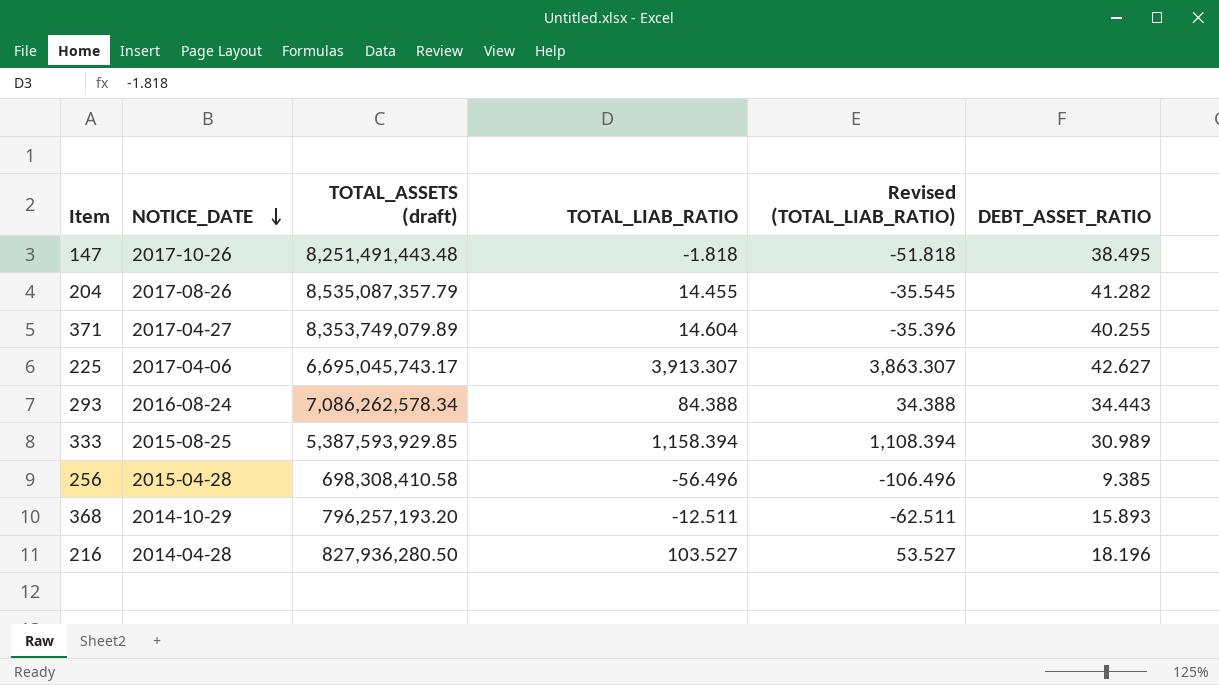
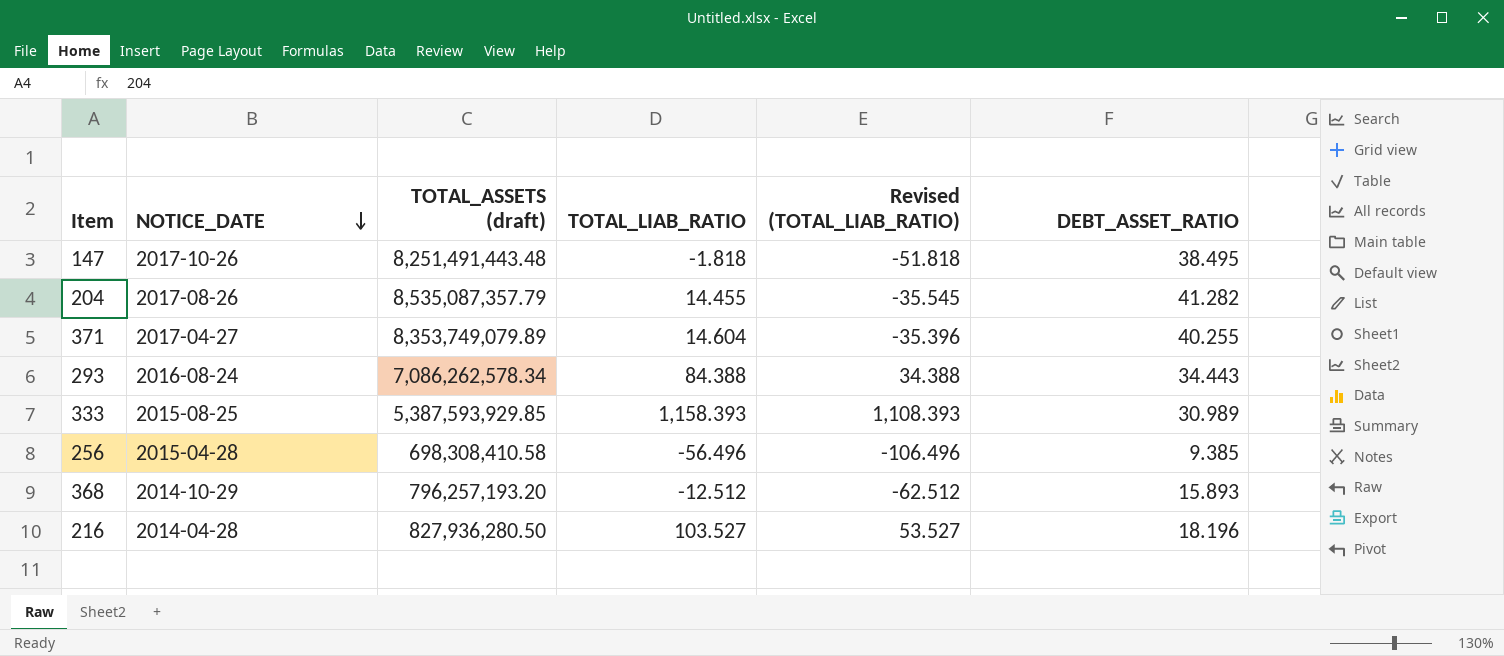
row 225: 2017-04-06 | 6,695,045,743.17 | 3,913.307 | 3,863.307 | 42.627 -> none
333 | TOTAL_LIAB_RATIO: 1,158.394 -> 1,158.393
333 | Revised (TOTAL_LIAB_RATIO): 1,108.394 -> 1,108.393
368 | TOTAL_LIAB_RATIO: -12.511 -> -12.512
368 | Revised (TOTAL_LIAB_RATIO): -62.511 -> -62.512

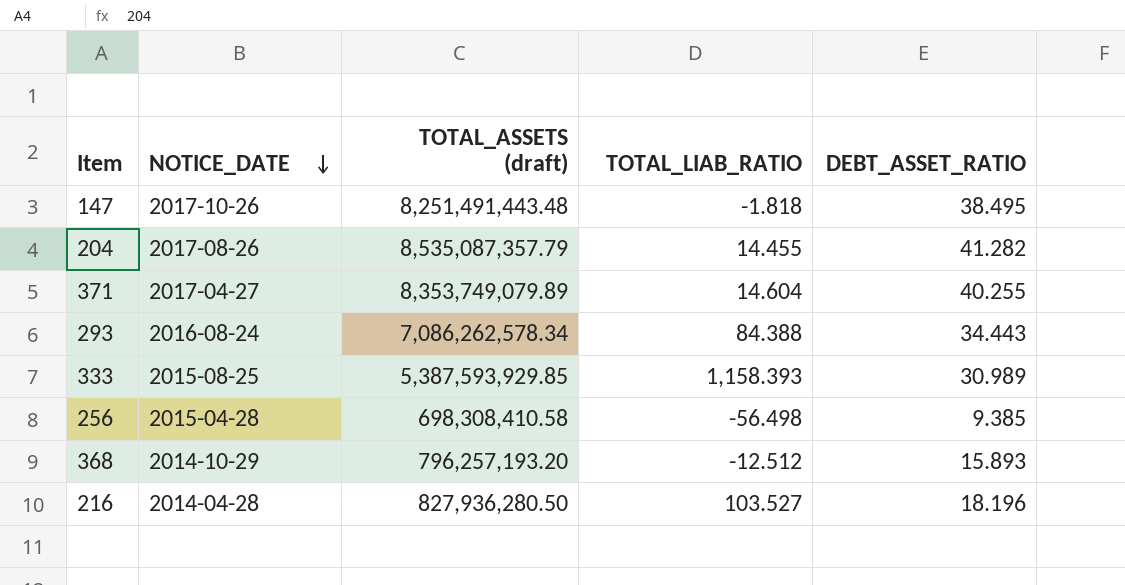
column Revised (TOTAL_LIAB_RATIO) | formula: [TOTAL_LIAB_RATIO] - 50 -> none
256 | TOTAL_LIAB_RATIO: -56.496 -> -56.498

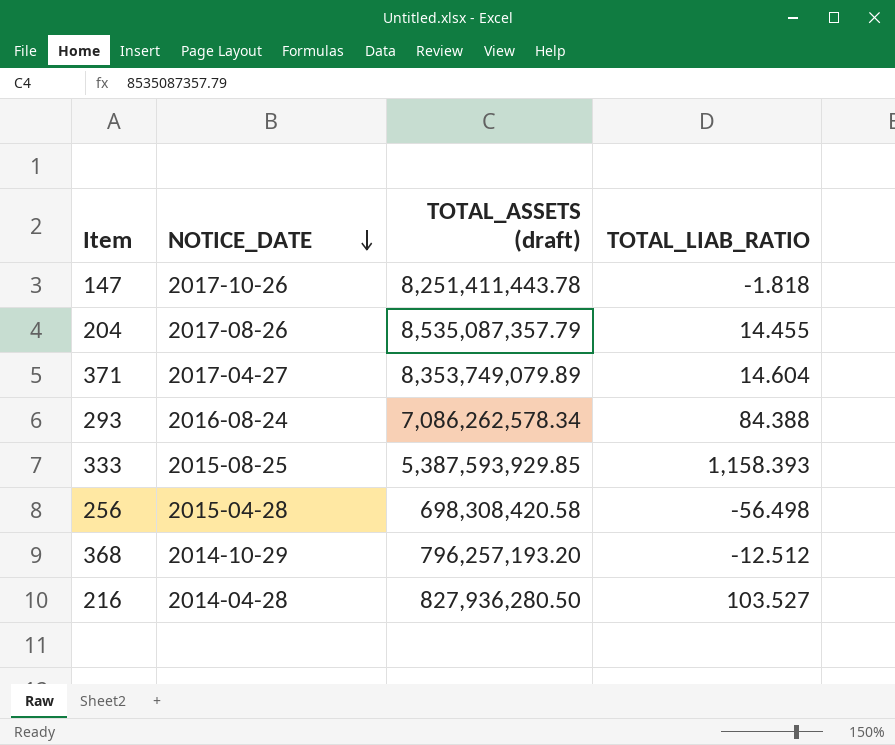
column DEBT_ASSET_RATIO | position: 5 -> none
147 | TOTAL_ASSETS (draft): 8,251,491,443.48 -> 8,251,411,443.78
256 | TOTAL_ASSETS (draft): 698,308,410.58 -> 698,308,420.58

